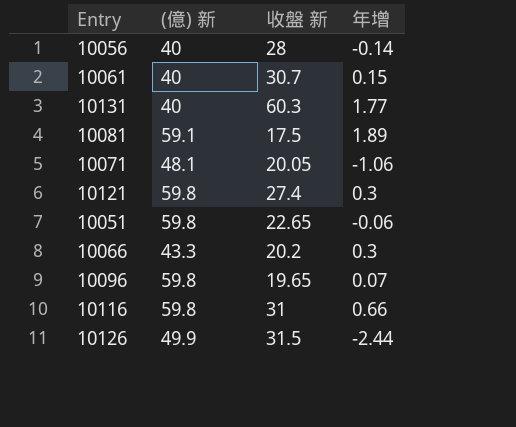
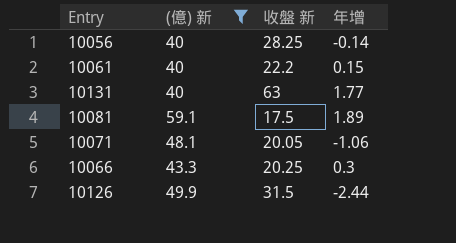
filter: none -> (億) 新 != 59.8
10056 | 收盤 新: 28 -> 28.25
10061 | 收盤 新: 30.7 -> 22.2
10131 | 收盤 新: 60.3 -> 63
10066 | 收盤 新: 20.2 -> 20.25

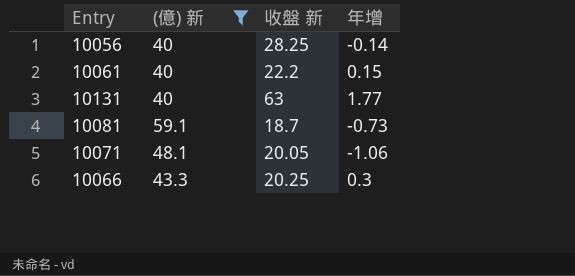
row 10126: 49.9 | 31.5 | -2.44 -> none
10081 | 收盤 新: 17.5 -> 18.7
10081 | 年增: 1.89 -> -0.73

